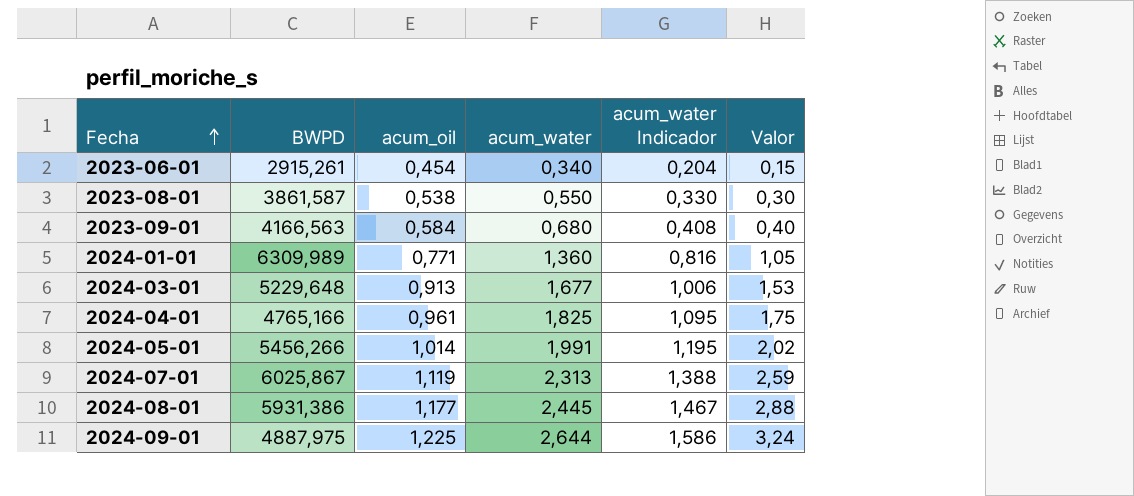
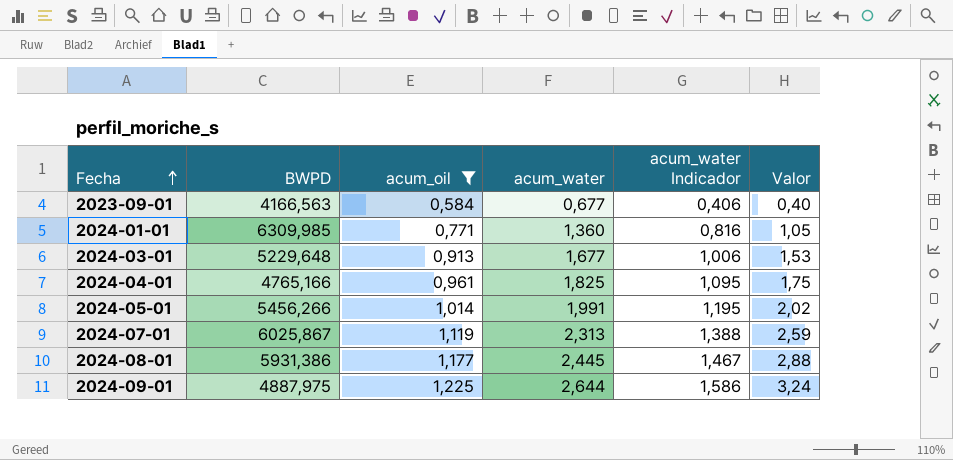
filter: none -> acum_oil >= 0,584
2023-09-01 | acum_water: 0,680 -> 0,677
2023-09-01 | acum_water Indicador: 0,408 -> 0,406
2024-01-01 | BWPD: 6309,989 -> 6309,985

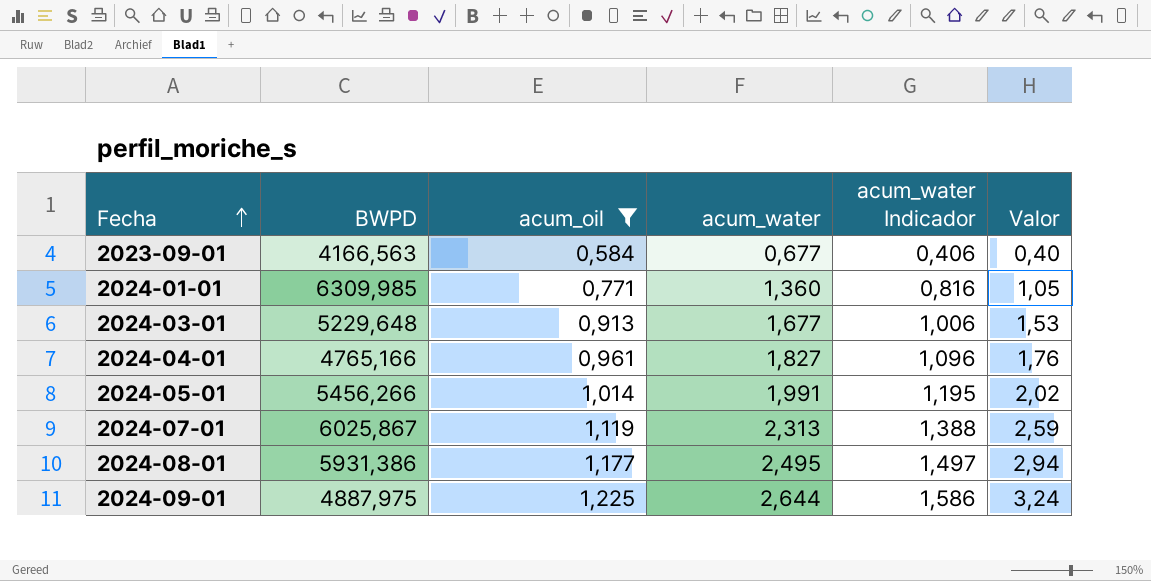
2024-04-01 | acum_water: 1,825 -> 1,827
2024-04-01 | acum_water Indicador: 1,095 -> 1,096
2024-04-01 | Valor: 1,75 -> 1,76
2024-08-01 | acum_water: 2,445 -> 2,495
2024-08-01 | acum_water Indicador: 1,467 -> 1,497
2024-08-01 | Valor: 2,88 -> 2,94

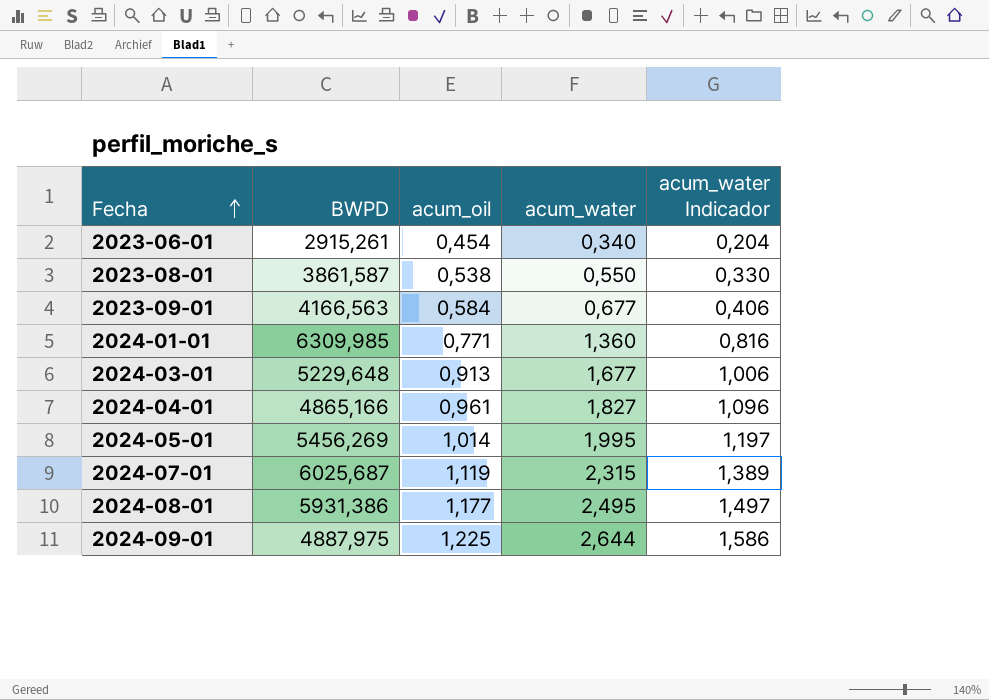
filter: acum_oil >= 0,584 -> none
column Valor | formula: [acum_oil] * [acum_water] -> none
2024-04-01 | BWPD: 4765,166 -> 4865,166
2024-05-01 | BWPD: 5456,266 -> 5456,269
2024-05-01 | acum_water: 1,991 -> 1,995
2024-05-01 | acum_water Indicador: 1,195 -> 1,197
2024-07-01 | BWPD: 6025,867 -> 6025,687
2024-07-01 | acum_water: 2,313 -> 2,315
2024-07-01 | acum_water Indicador: 1,388 -> 1,389

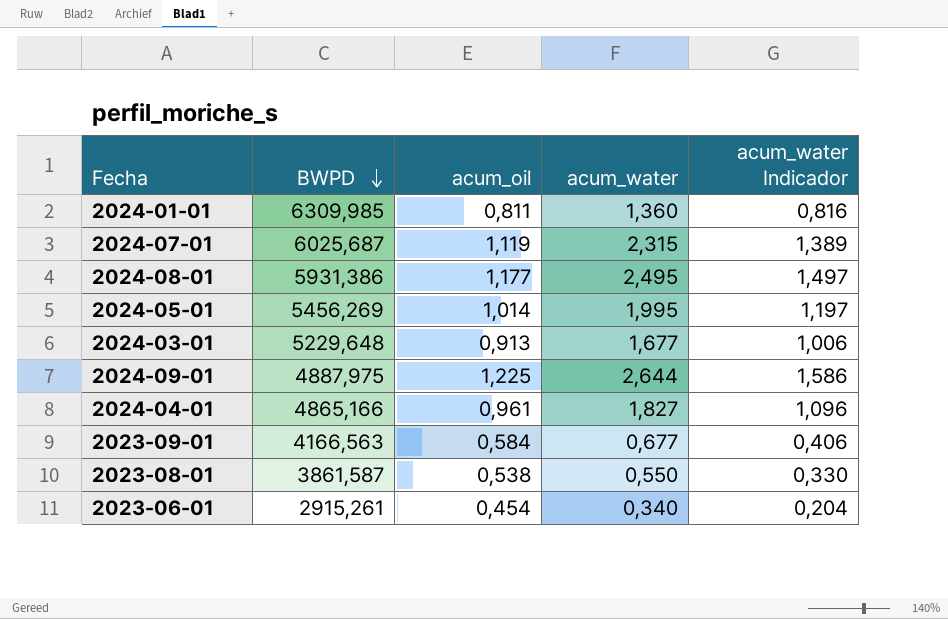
row order: Fecha ascending -> BWPD descending
2024-01-01 | acum_oil: 0,771 -> 0,811

